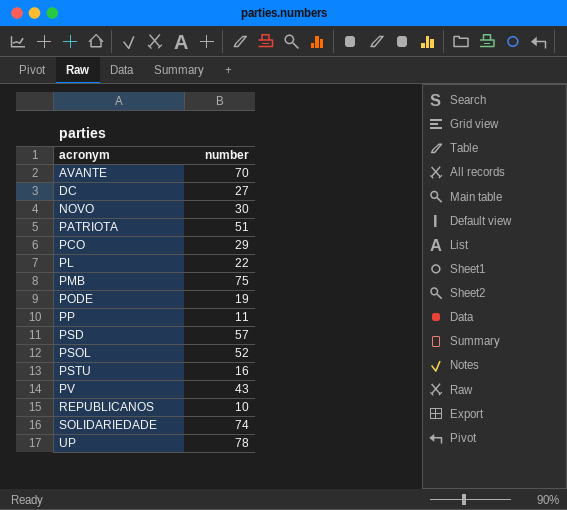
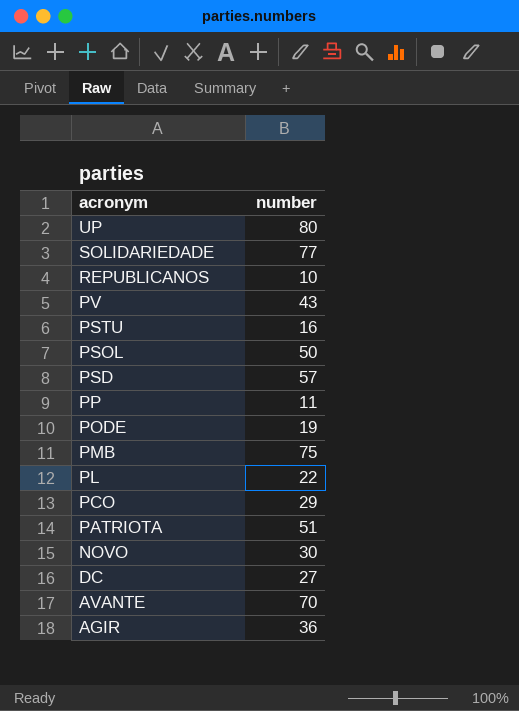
row order: acronym ascending -> acronym descending
UP | number: 78 -> 80
SOLIDARIEDADE | number: 74 -> 77
PSOL | number: 52 -> 50
row AGIR: none -> 36

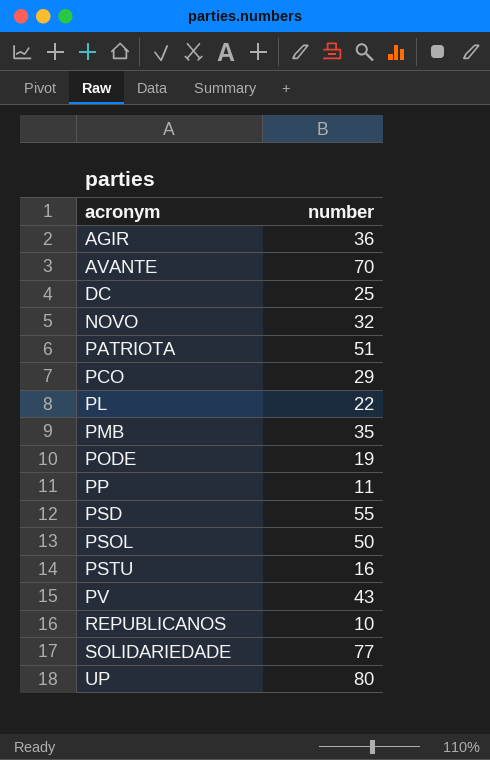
row order: acronym descending -> acronym ascending
DC | number: 27 -> 25
NOVO | number: 30 -> 32
PMB | number: 75 -> 35
PSD | number: 57 -> 55

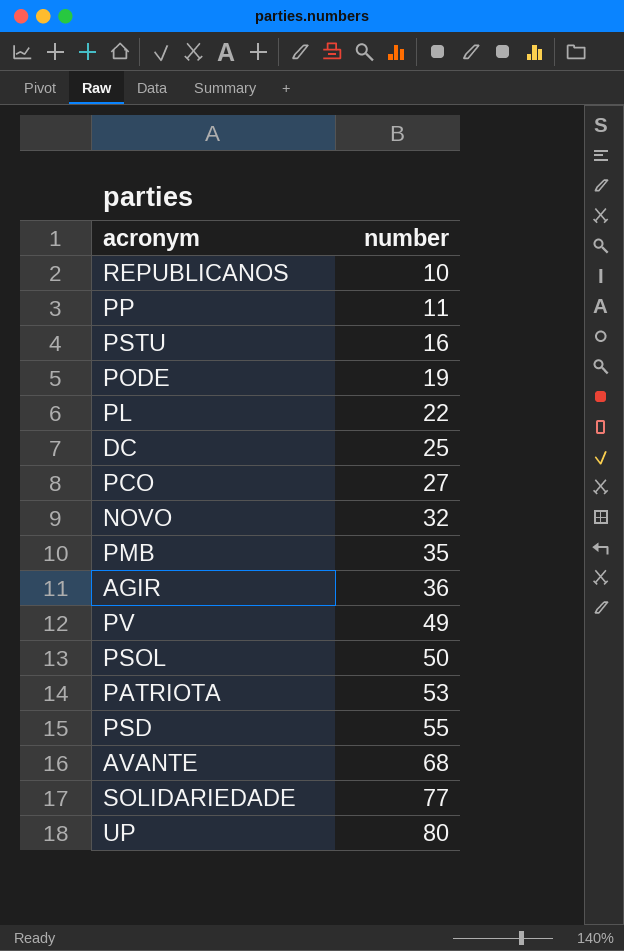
row order: acronym ascending -> number ascending
PCO | number: 29 -> 27
PV | number: 43 -> 49
PATRIOTA | number: 51 -> 53
AVANTE | number: 70 -> 68

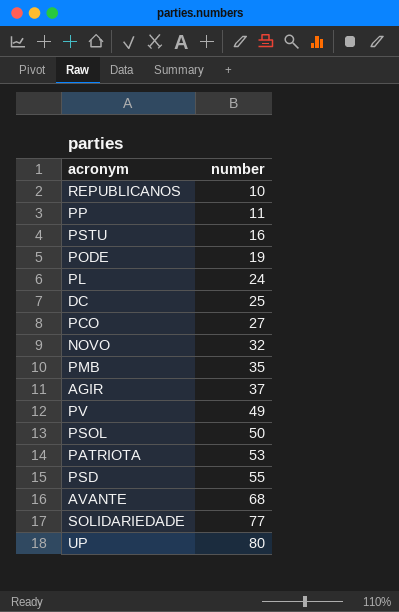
PL | number: 22 -> 24
AGIR | number: 36 -> 37

